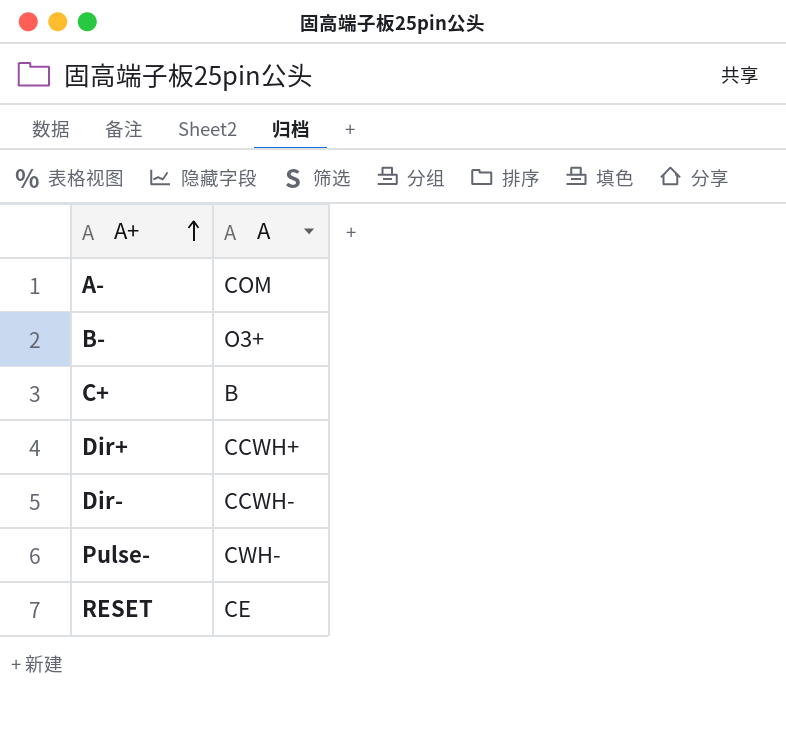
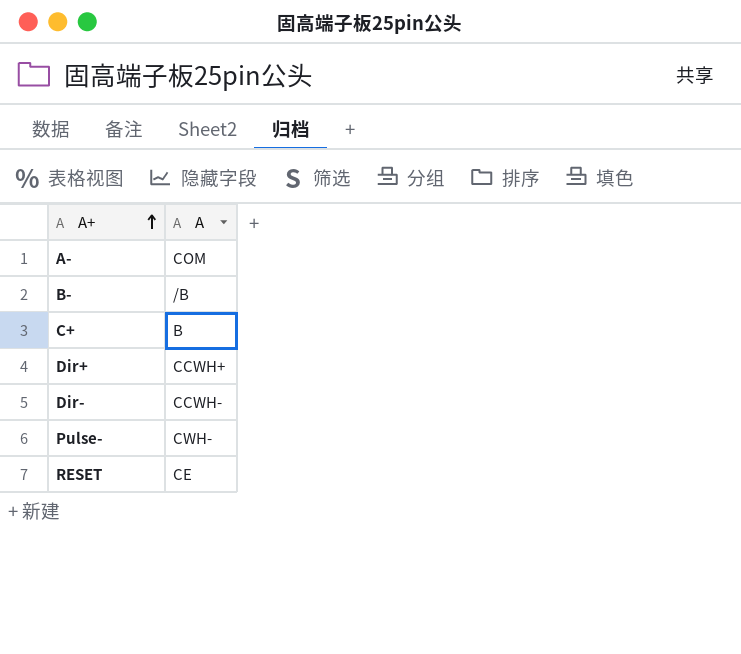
B- | A: O3+ -> /B

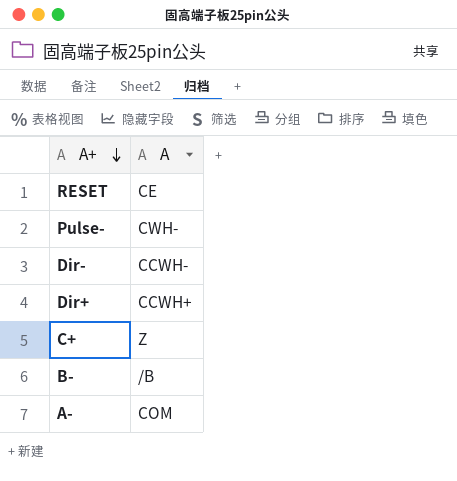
row order: A+ ascending -> A+ descending
C+ | A: B -> Z

